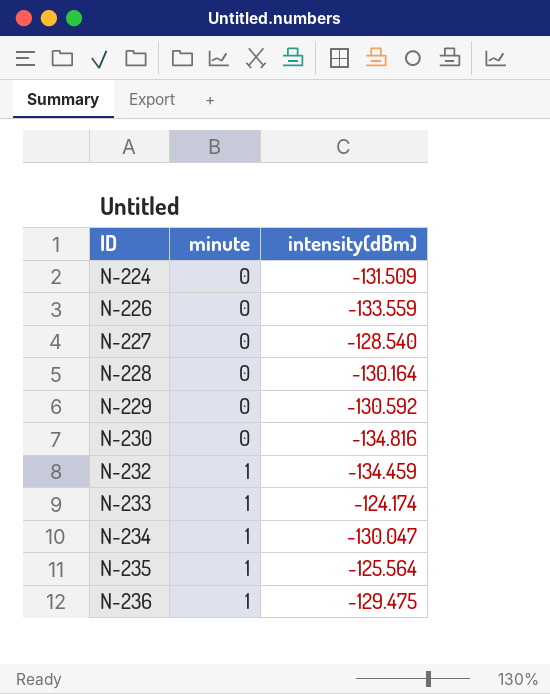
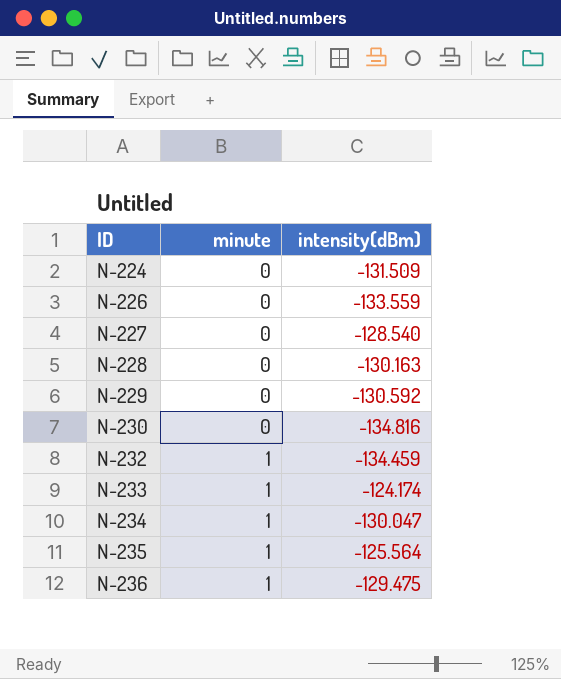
N-228 | intensity(dBm): -130.164 -> -130.163

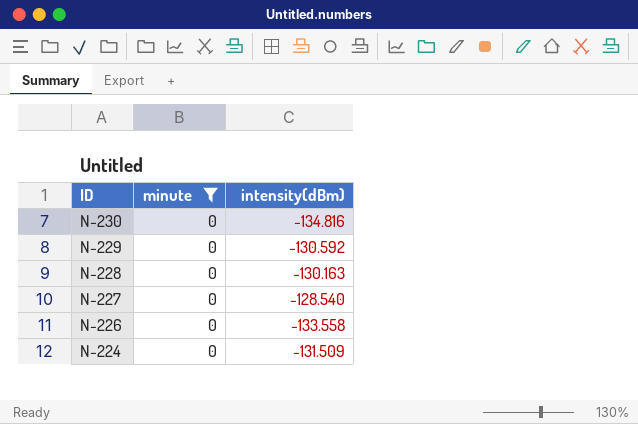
filter: none -> minute = 0
row order: ID ascending -> ID descending
N-226 | intensity(dBm): -133.559 -> -133.558

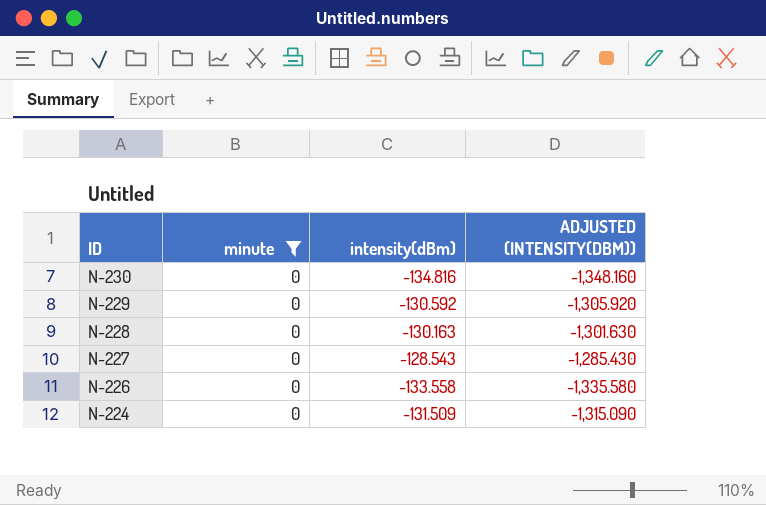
column ADJUSTED (INTENSITY(DBM)) | formula: none -> [intensity(dBm)] * 10
N-227 | intensity(dBm): -128.540 -> -128.543

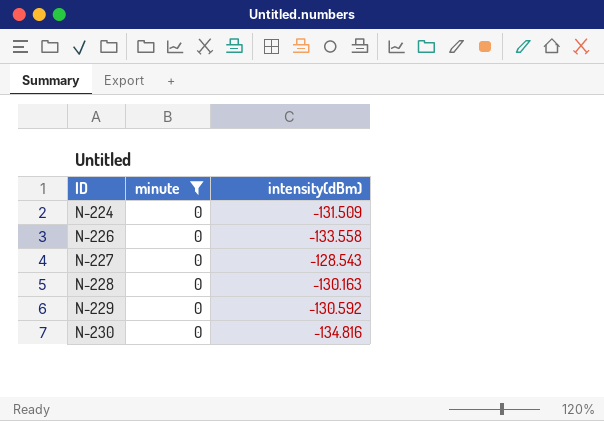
row order: ID descending -> ID ascending
column ADJUSTED (INTENSITY(DBM)) | formula: [intensity(dBm)] * 10 -> none

